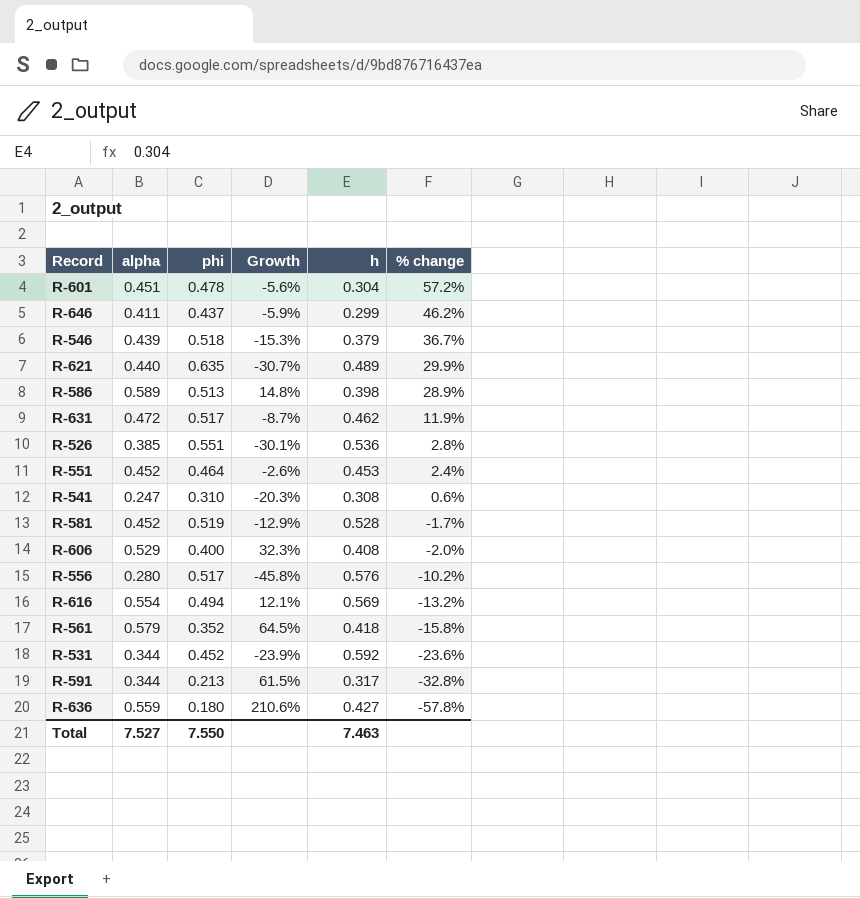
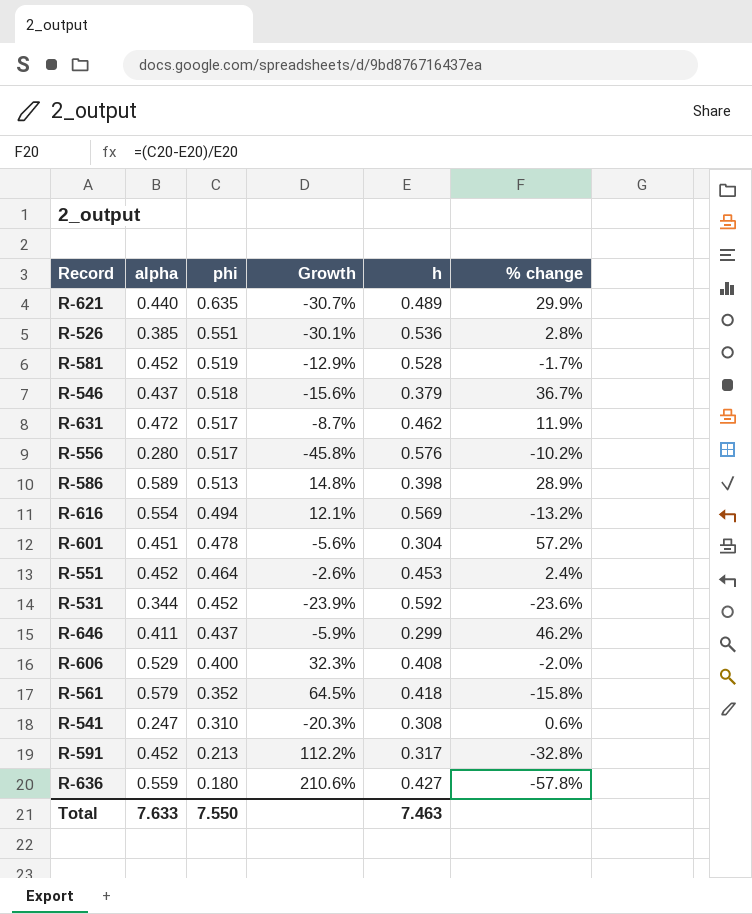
row order: % change descending -> phi descending
R-546 | alpha: 0.439 -> 0.437
R-546 | Growth: -15.3% -> -15.6%
R-591 | alpha: 0.344 -> 0.452
R-591 | Growth: 61.5% -> 112.2%
Total | alpha: 7.527 -> 7.633

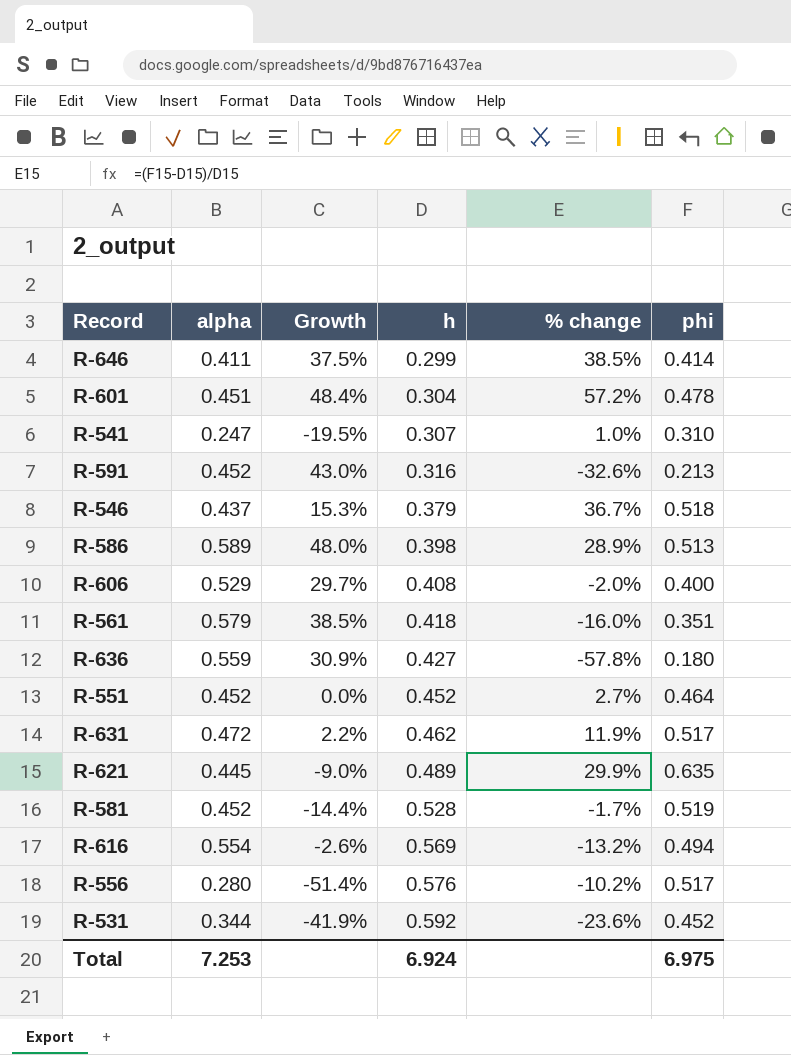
row order: phi descending -> h ascending
column Growth | formula: ([alpha] - [phi]) / [phi] -> ([alpha] - [h]) / [h]
column phi | position: 3 -> 6
row R-526: 0.385 | 0.551 | -30.1% | 0.536 | 2.8% -> none
R-646 | % change: 46.2% -> 38.5%
R-646 | phi: 0.437 -> 0.414
R-541 | h: 0.308 -> 0.307
R-541 | % change: 0.6% -> 1.0%
R-591 | h: 0.317 -> 0.316
R-591 | % change: -32.8% -> -32.6%
R-561 | % change: -15.8% -> -16.0%
R-561 | phi: 0.352 -> 0.351
R-551 | h: 0.453 -> 0.452
R-551 | % change: 2.4% -> 2.7%
R-621 | alpha: 0.440 -> 0.445
Total | alpha: 7.633 -> 7.253
Total | h: 7.463 -> 6.924
Total | phi: 7.550 -> 6.975

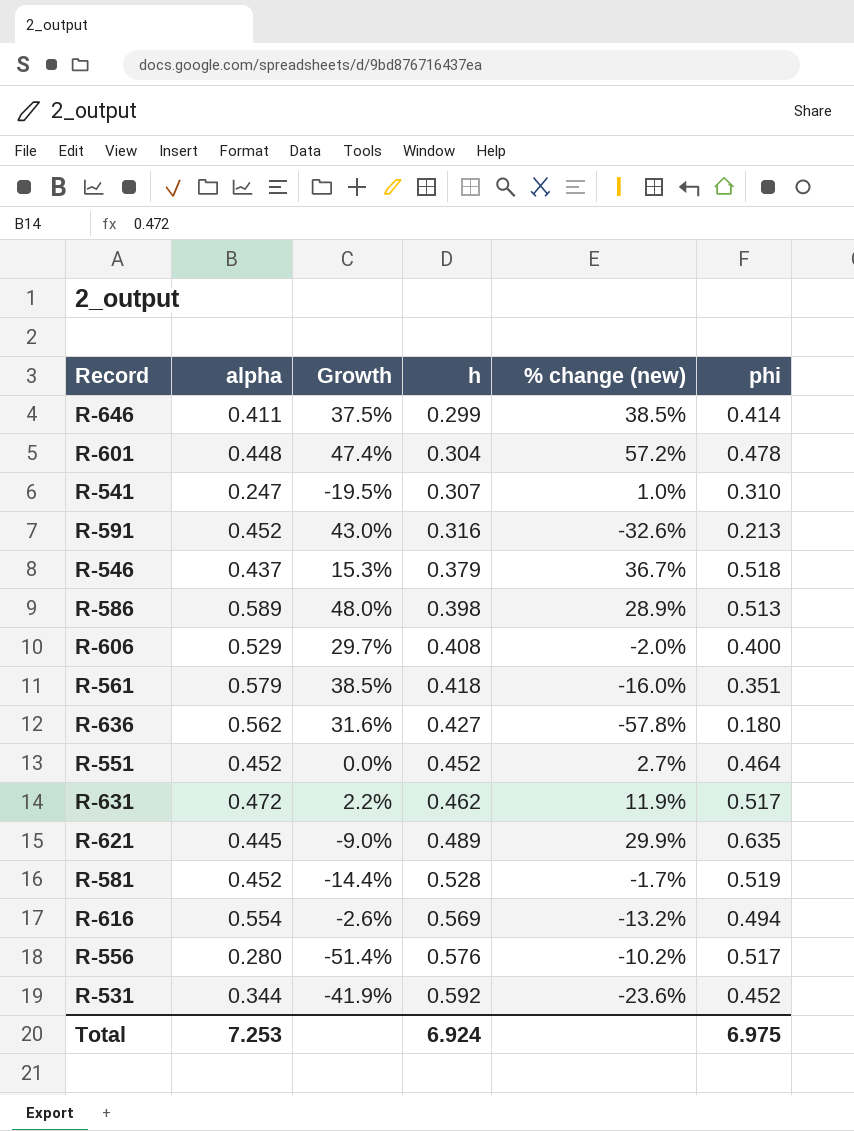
column name: % change -> % change (new)
R-601 | alpha: 0.451 -> 0.448
R-601 | Growth: 48.4% -> 47.4%
R-636 | alpha: 0.559 -> 0.562
R-636 | Growth: 30.9% -> 31.6%

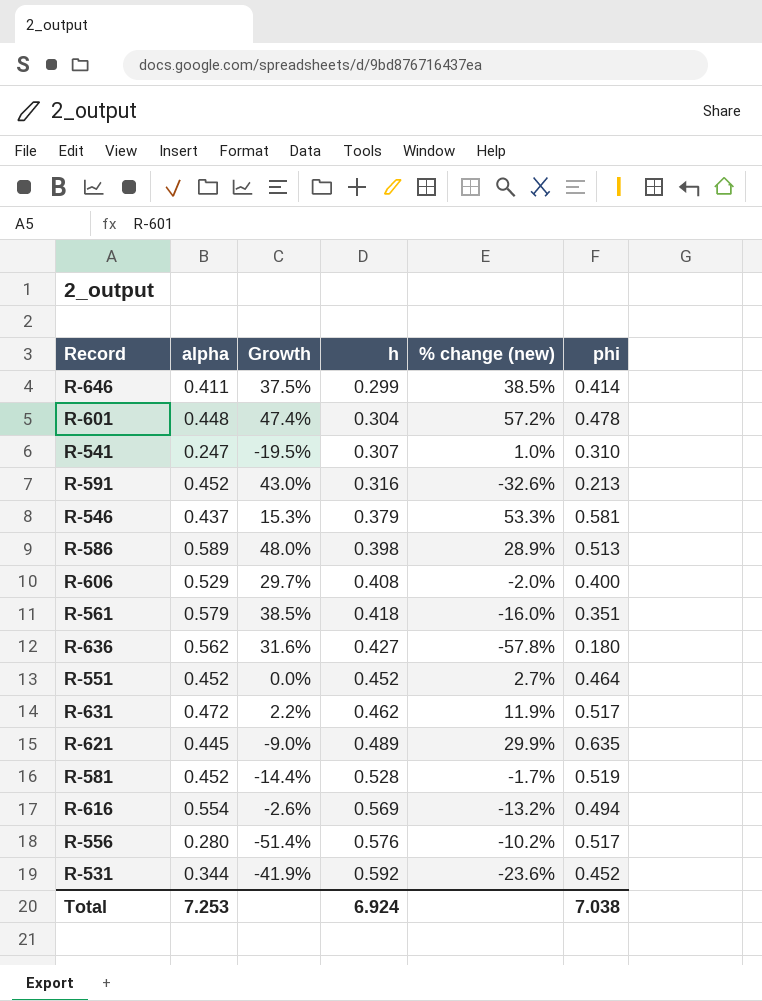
R-546 | % change (new): 36.7% -> 53.3%
R-546 | phi: 0.518 -> 0.581
Total | phi: 6.975 -> 7.038

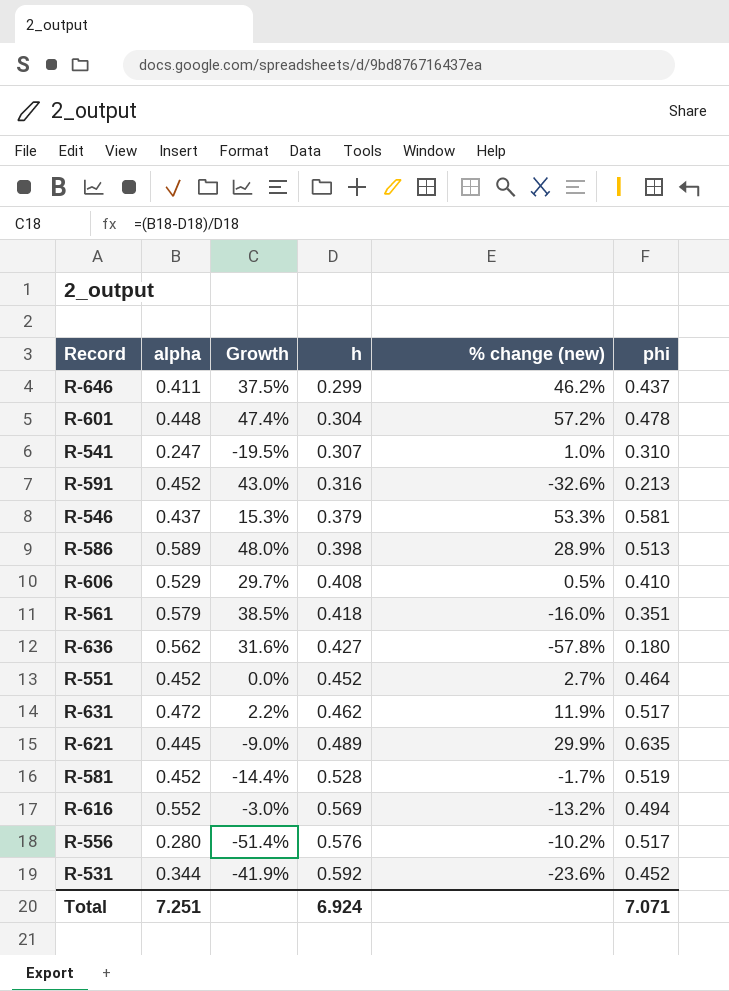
R-646 | % change (new): 38.5% -> 46.2%
R-646 | phi: 0.414 -> 0.437
R-606 | % change (new): -2.0% -> 0.5%
R-606 | phi: 0.400 -> 0.410
R-616 | alpha: 0.554 -> 0.552
R-616 | Growth: -2.6% -> -3.0%
Total | alpha: 7.253 -> 7.251
Total | phi: 7.038 -> 7.071

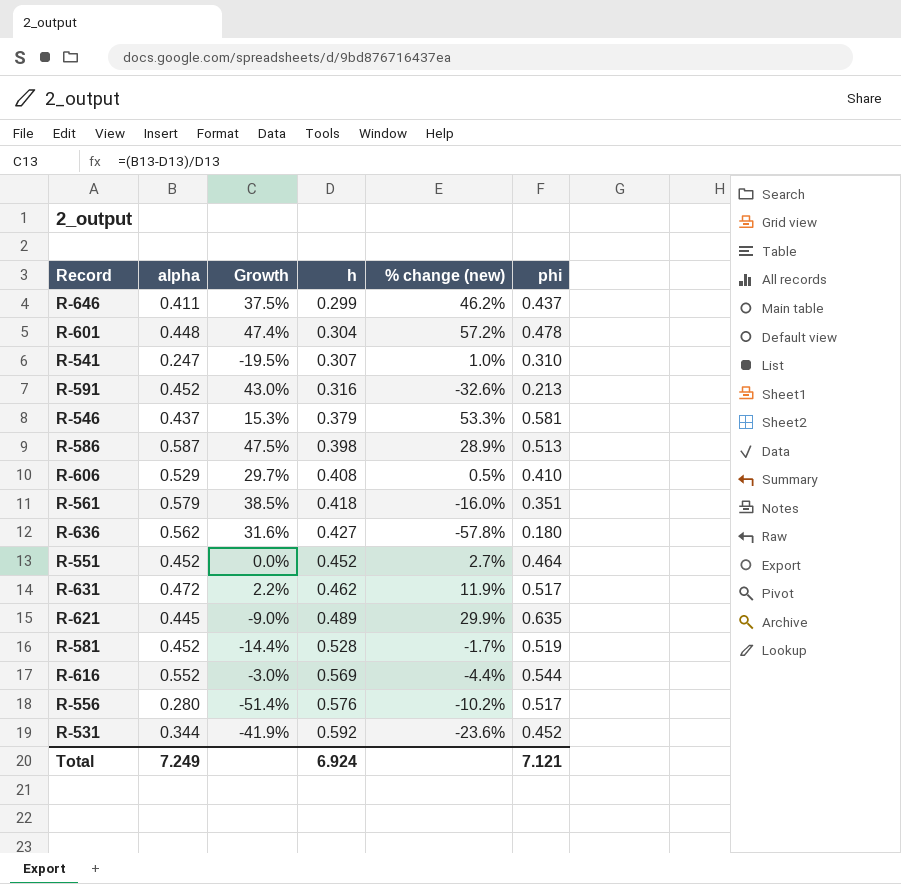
R-586 | alpha: 0.589 -> 0.587
R-586 | Growth: 48.0% -> 47.5%
R-616 | % change (new): -13.2% -> -4.4%
R-616 | phi: 0.494 -> 0.544
Total | alpha: 7.251 -> 7.249
Total | phi: 7.071 -> 7.121

